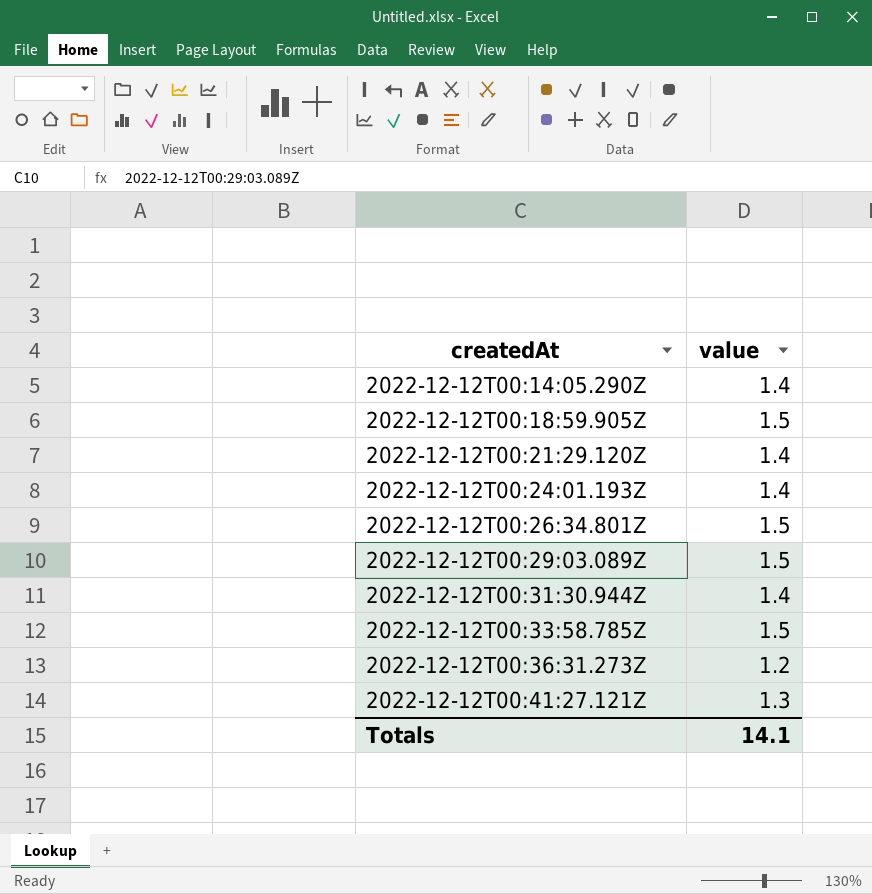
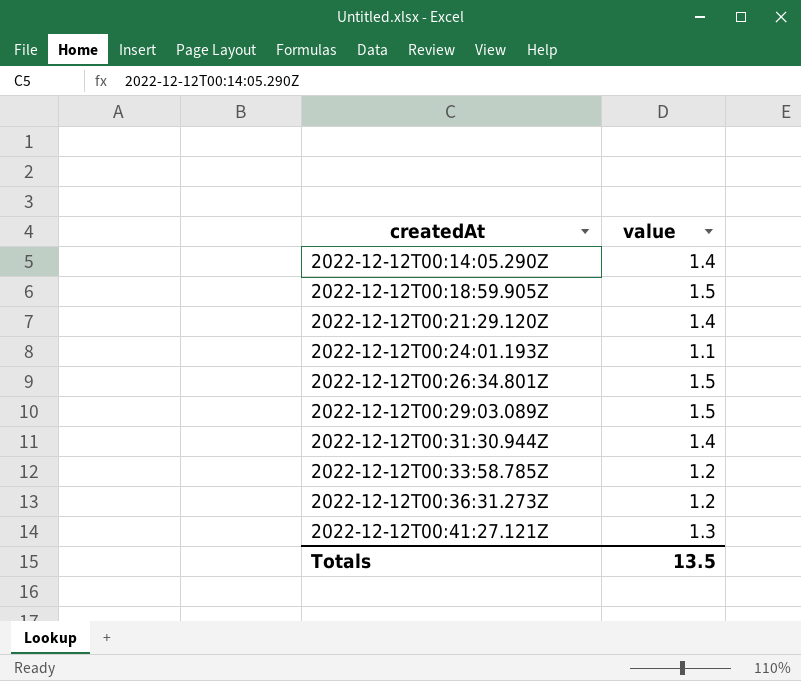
2022-12-12T00:24:01.193Z | value: 1.4 -> 1.1
2022-12-12T00:33:58.785Z | value: 1.5 -> 1.2
Totals | value: 14.1 -> 13.5

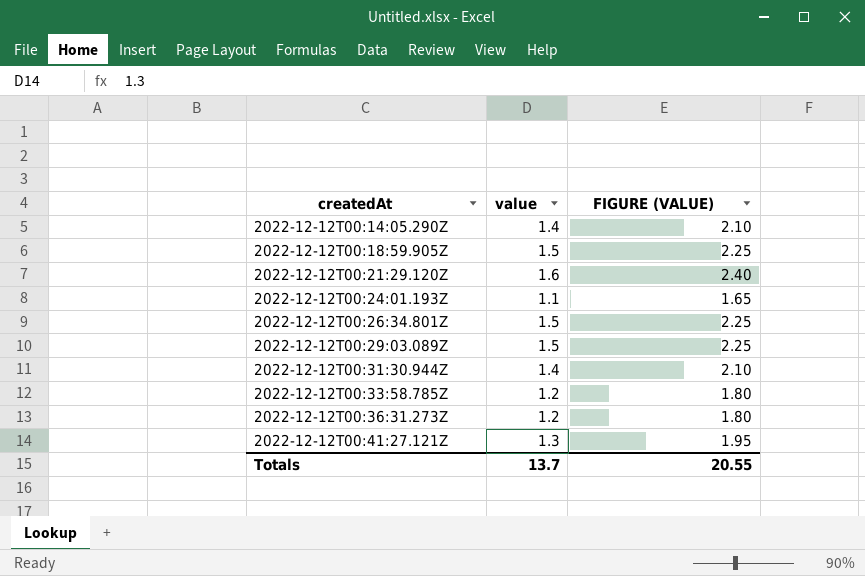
column FIGURE (VALUE) | formula: none -> [value] * 1.5
2022-12-12T00:21:29.120Z | value: 1.4 -> 1.6
Totals | value: 13.5 -> 13.7

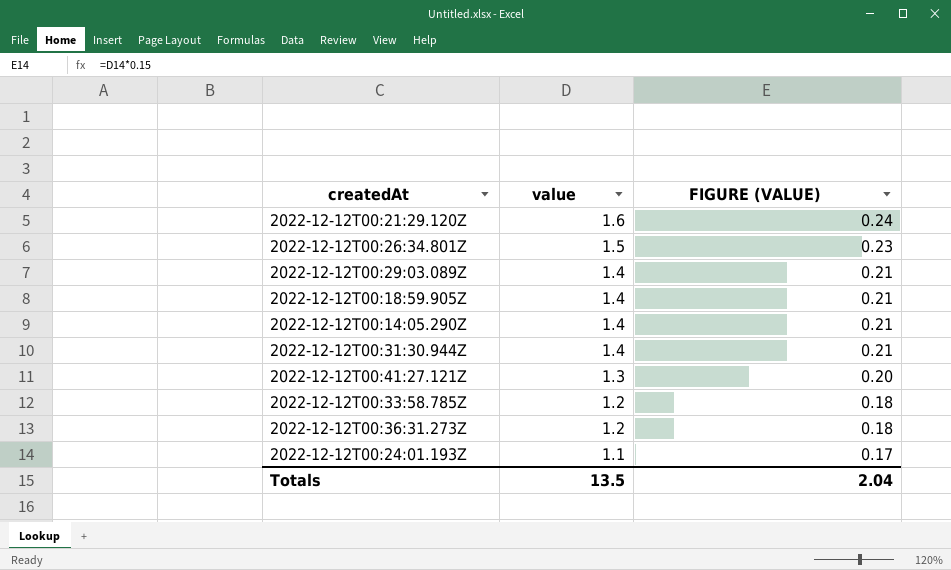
row order: createdAt ascending -> value descending
column FIGURE (VALUE) | formula: [value] * 1.5 -> [value] * 0.15
2022-12-12T00:29:03.089Z | value: 1.5 -> 1.4
2022-12-12T00:18:59.905Z | value: 1.5 -> 1.4
Totals | value: 13.7 -> 13.5
Totals | FIGURE (VALUE): 20.55 -> 2.04

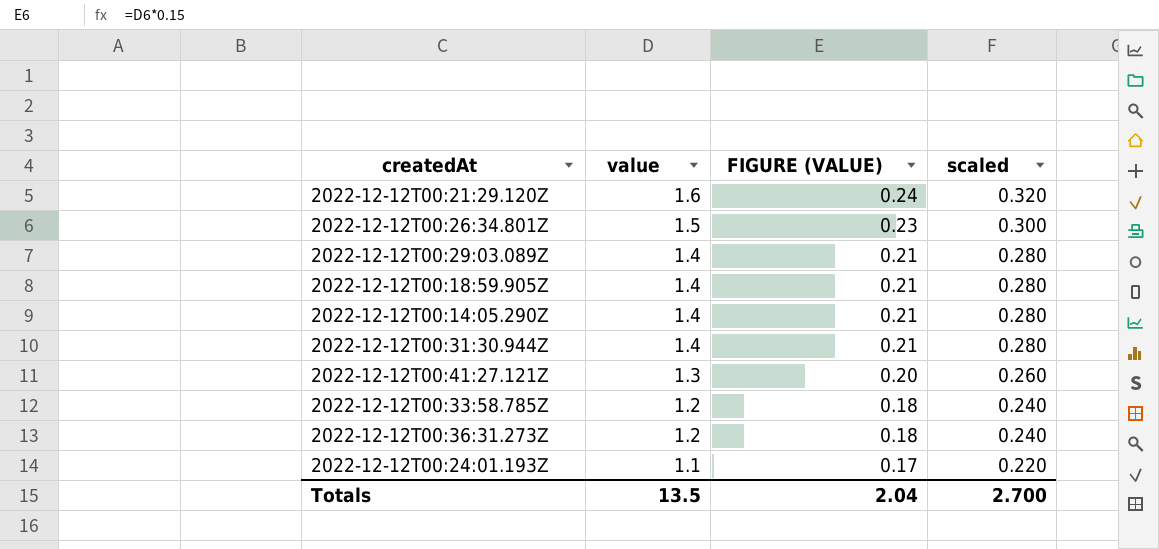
column scaled | formula: none -> [value] * 0.2

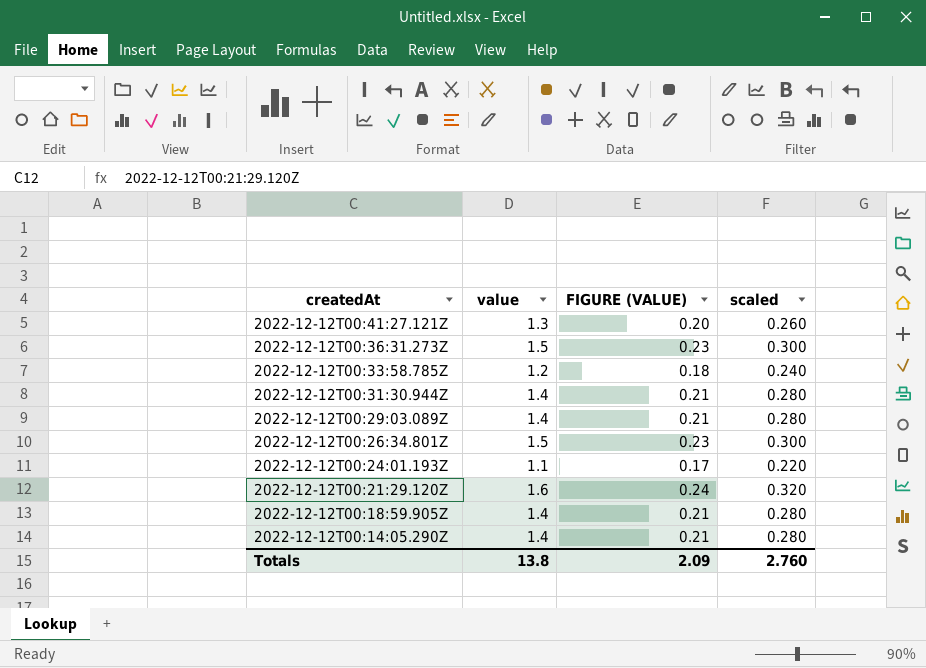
row order: value descending -> createdAt descending
2022-12-12T00:36:31.273Z | value: 1.2 -> 1.5
2022-12-12T00:36:31.273Z | FIGURE (VALUE): 0.18 -> 0.23
2022-12-12T00:36:31.273Z | scaled: 0.240 -> 0.300
Totals | value: 13.5 -> 13.8
Totals | FIGURE (VALUE): 2.04 -> 2.09
Totals | scaled: 2.700 -> 2.760

